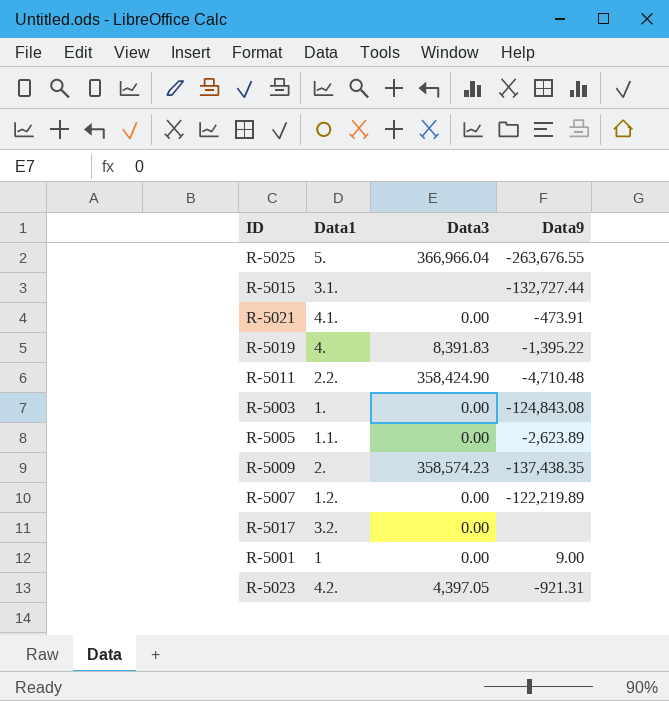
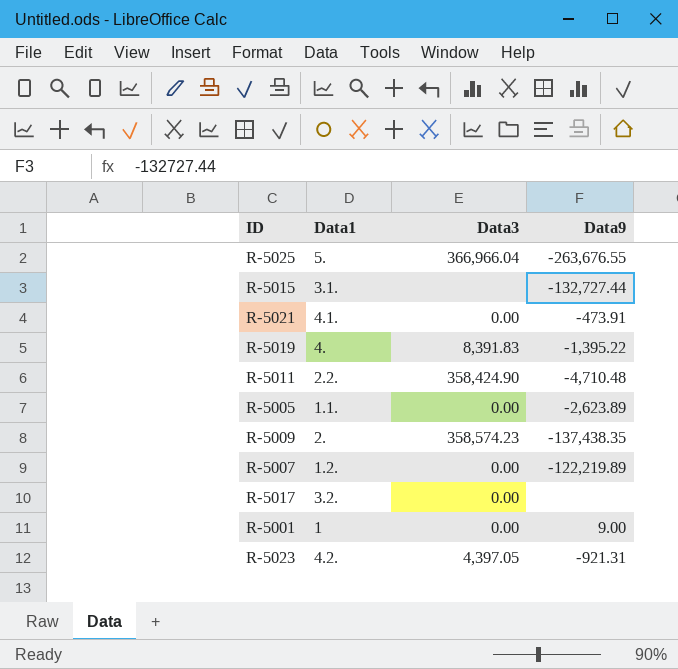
row R-5003: 1. | 0.00 | -124,843.08 -> none

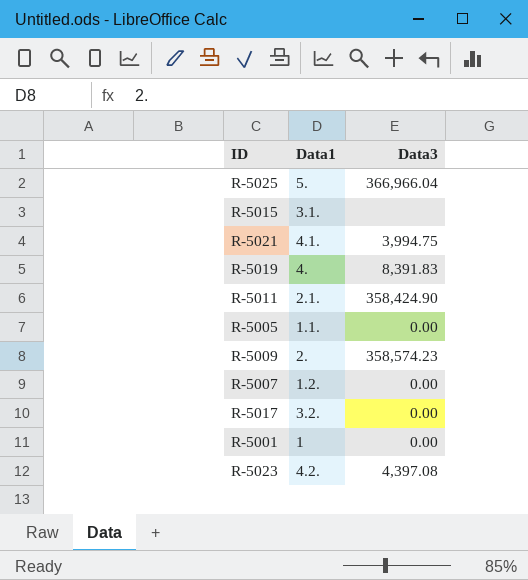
column Data9 | position: 4 -> none
R-5021 | Data3: 0.00 -> 3,994.75
R-5011 | Data1: 2.2. -> 2.1.
R-5023 | Data3: 4,397.05 -> 4,397.08

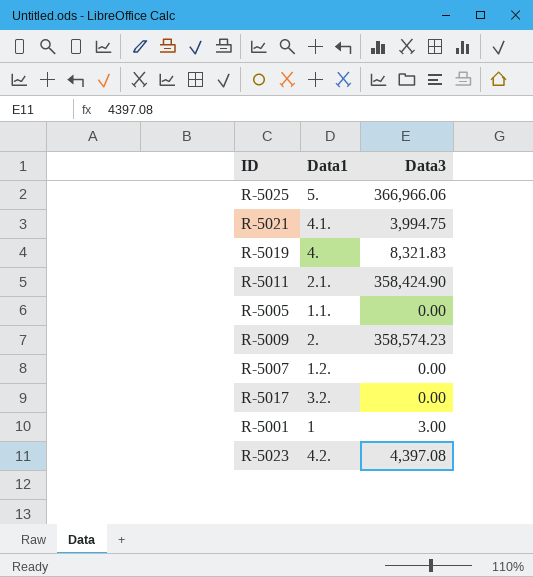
row R-5015: 3.1. | none -> none
R-5025 | Data3: 366,966.04 -> 366,966.06
R-5019 | Data3: 8,391.83 -> 8,321.83
R-5001 | Data3: 0.00 -> 3.00

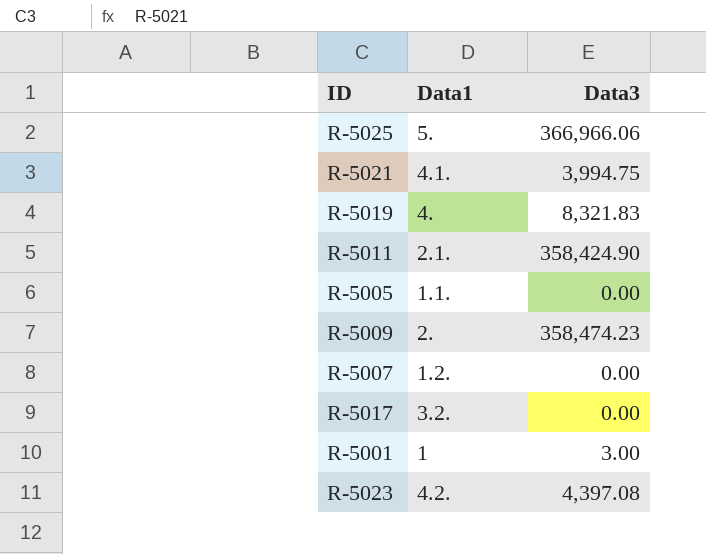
R-5009 | Data3: 358,574.23 -> 358,474.23

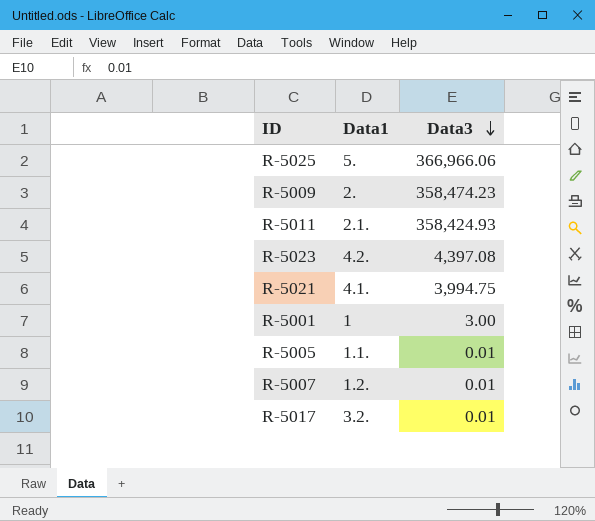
row order: none -> Data3 descending
row R-5019: 4. | 8,321.83 -> none
R-5011 | Data3: 358,424.90 -> 358,424.93
R-5005 | Data3: 0.00 -> 0.01
R-5007 | Data3: 0.00 -> 0.01
R-5017 | Data3: 0.00 -> 0.01

